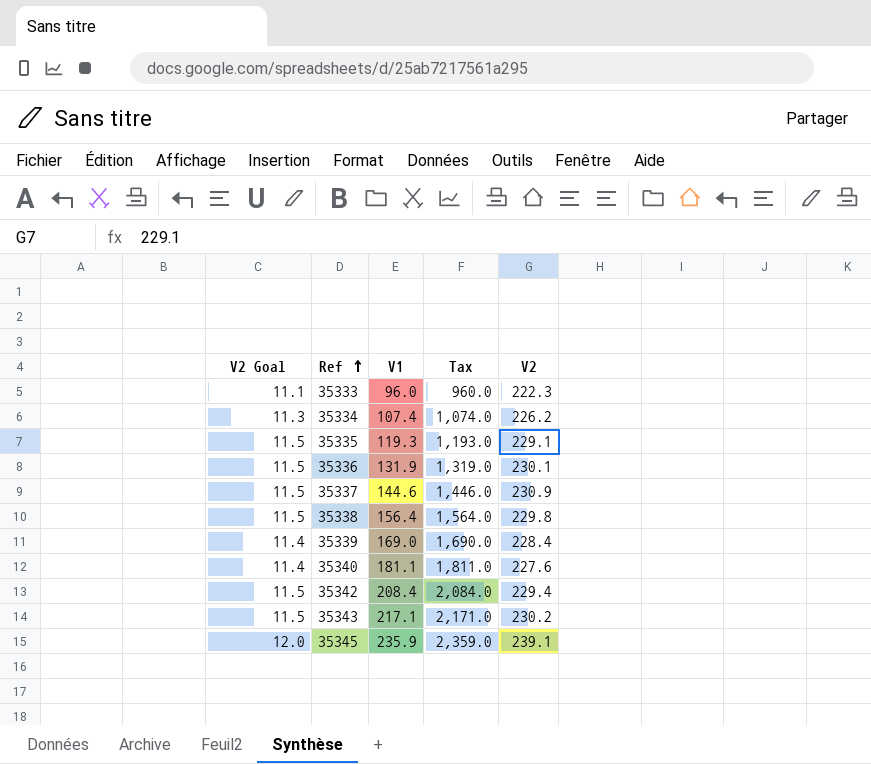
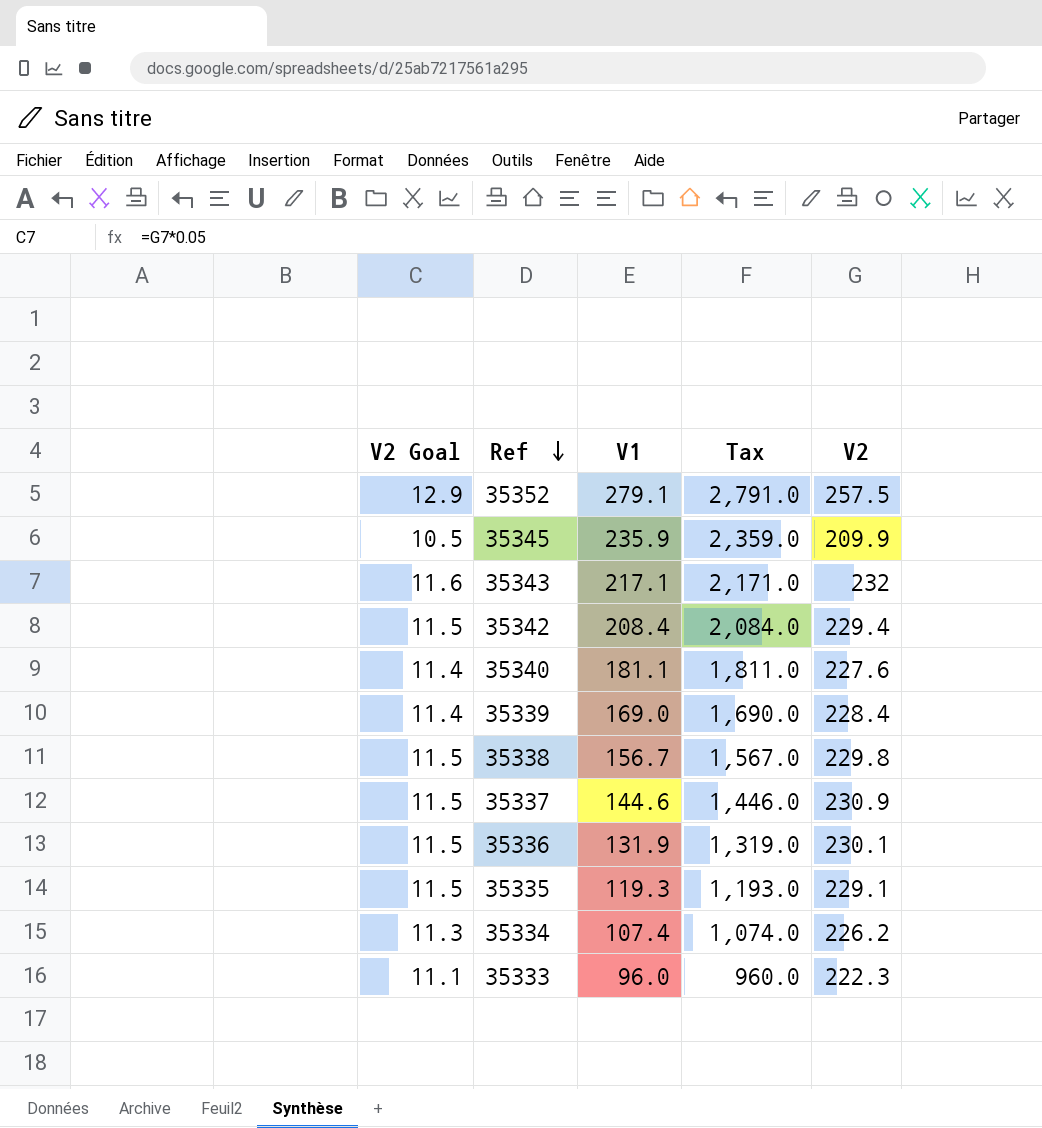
row order: Ref ascending -> Ref descending
row 35352: none -> 12.9 | 279.1 | 2,791.0 | 257.5
35345 | V2 Goal: 12.0 -> 10.5
35345 | V2: 239.1 -> 209.9
35343 | V2 Goal: 11.5 -> 11.6
35343 | V2: 230.2 -> 232
35338 | V1: 156.4 -> 156.7
35338 | Tax: 1,564.0 -> 1,567.0

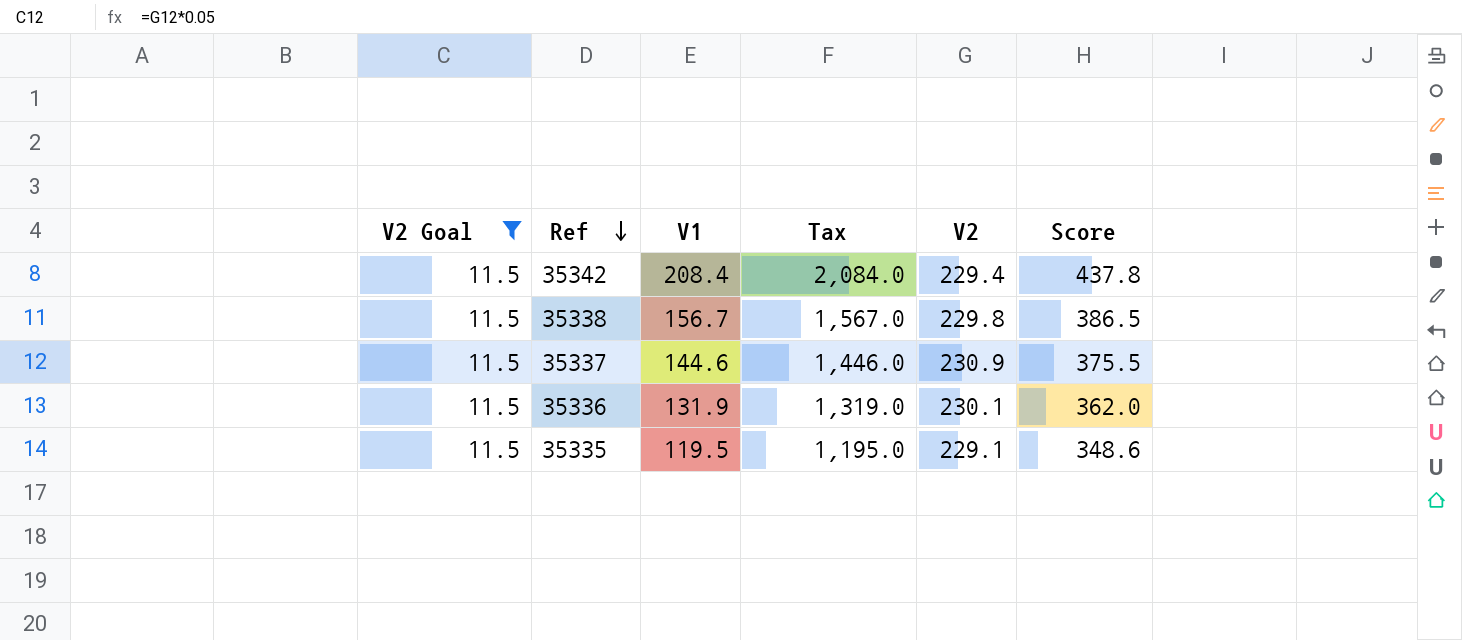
filter: none -> V2 Goal = 11.5
column Score | formula: none -> [V1] + [V2]
35335 | V1: 119.3 -> 119.5
35335 | Tax: 1,193.0 -> 1,195.0

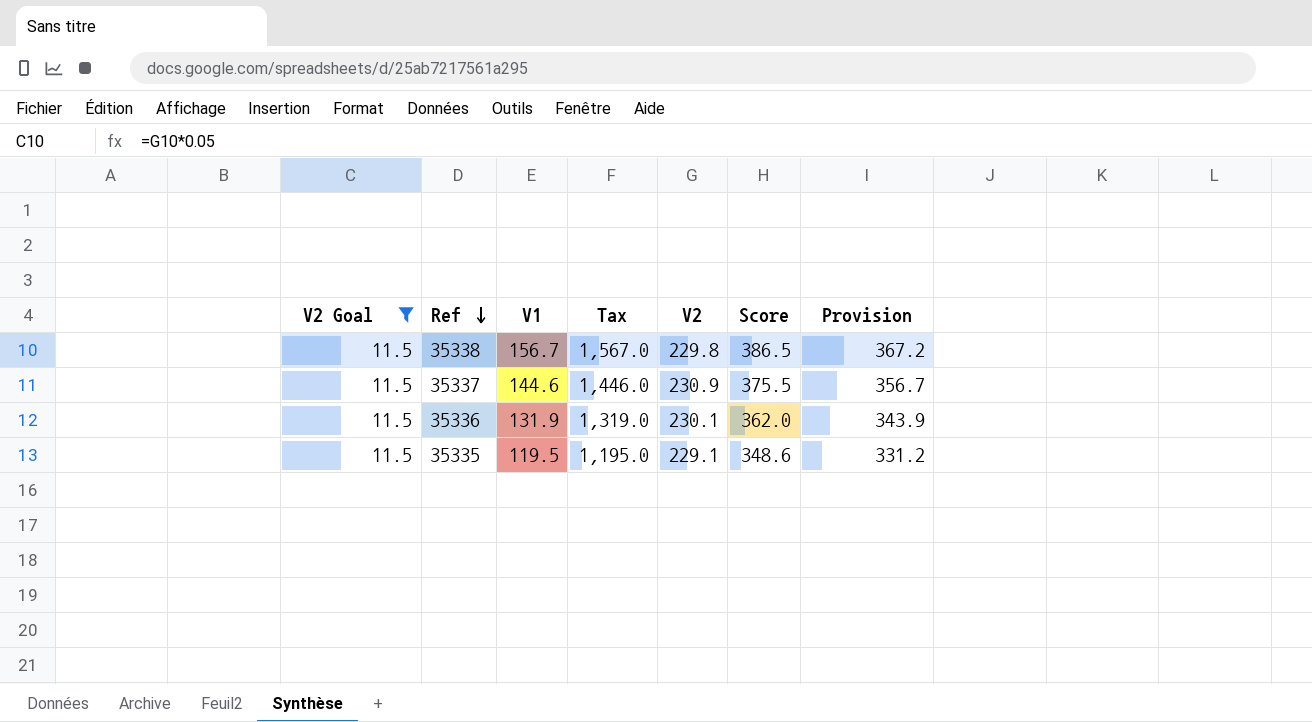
column Provision | formula: none -> [Score] * 0.95
row 35342: 11.5 | 208.4 | 2,084.0 | 229.4 | 437.8 -> none

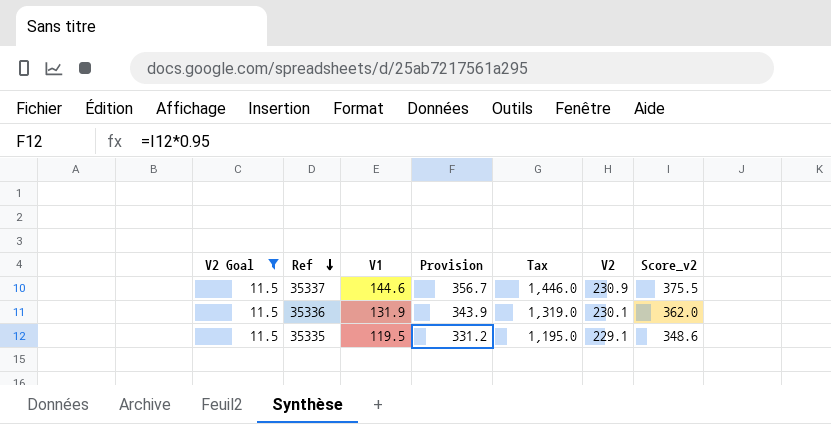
column Provision | position: 7 -> 4
column name: Score -> Score_v2
row 35338: 11.5 | 156.7 | 1,567.0 | 229.8 | 386.5 | 367.2 -> none

